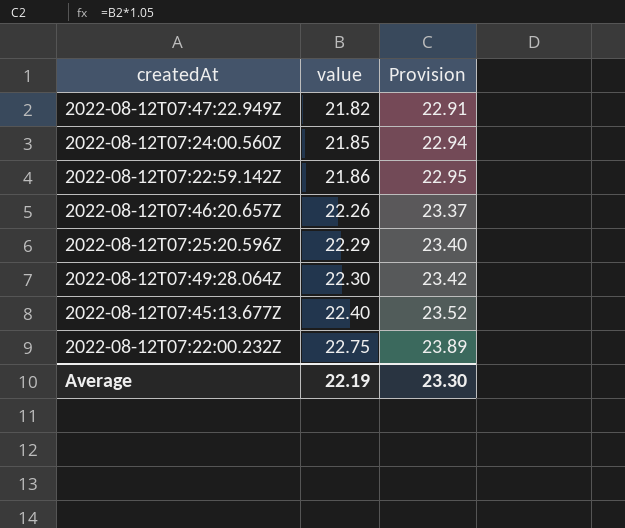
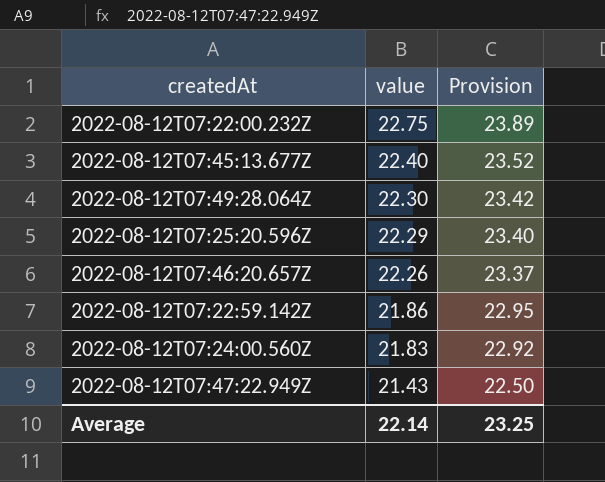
row order: value ascending -> value descending
2022-08-12T07:24:00.560Z | value: 21.85 -> 21.83
2022-08-12T07:24:00.560Z | Provision: 22.94 -> 22.92
2022-08-12T07:47:22.949Z | value: 21.82 -> 21.43
2022-08-12T07:47:22.949Z | Provision: 22.91 -> 22.50
Average | value: 22.19 -> 22.14
Average | Provision: 23.30 -> 23.25

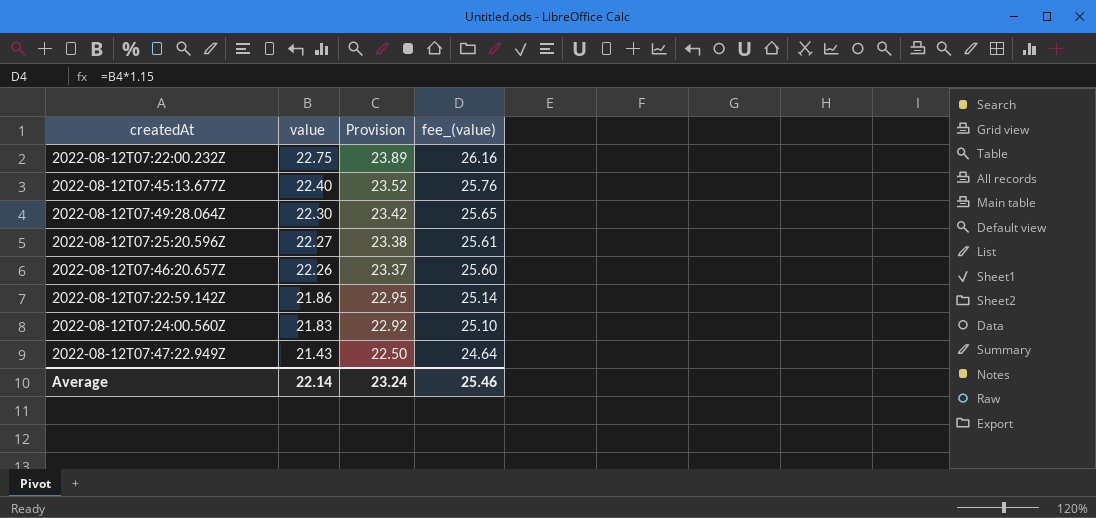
column fee_(value) | formula: none -> [value] * 1.15
2022-08-12T07:25:20.596Z | value: 22.29 -> 22.27
2022-08-12T07:25:20.596Z | Provision: 23.40 -> 23.38
Average | Provision: 23.25 -> 23.24

